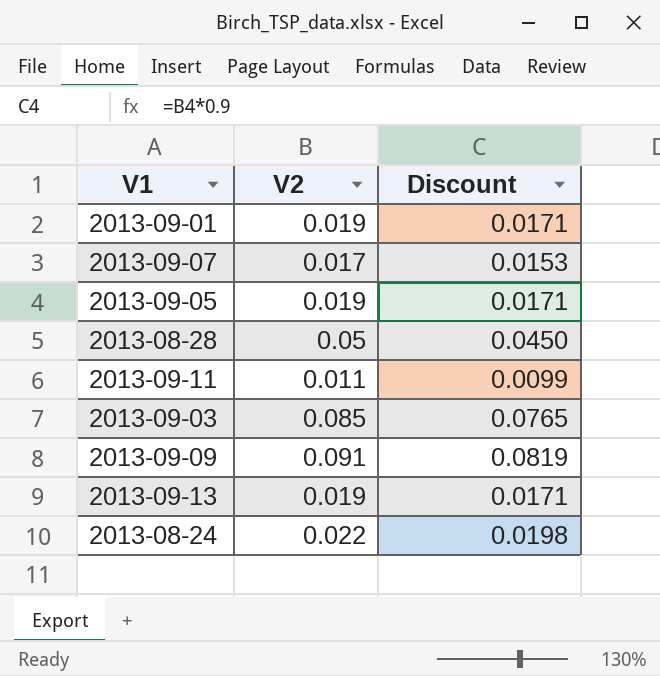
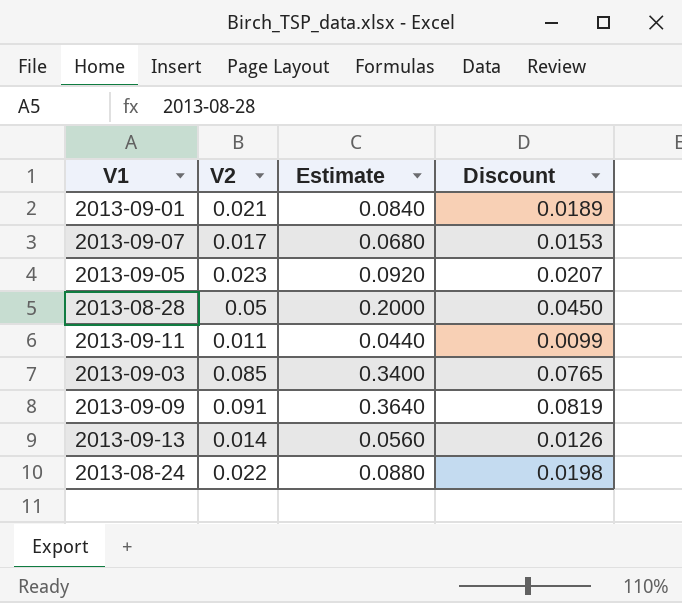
column Estimate | formula: none -> [V2] * 4
2013-09-01 | V2: 0.019 -> 0.021
2013-09-01 | Discount: 0.0171 -> 0.0189
2013-09-05 | V2: 0.019 -> 0.023
2013-09-05 | Discount: 0.0171 -> 0.0207
2013-09-13 | V2: 0.019 -> 0.014
2013-09-13 | Discount: 0.0171 -> 0.0126

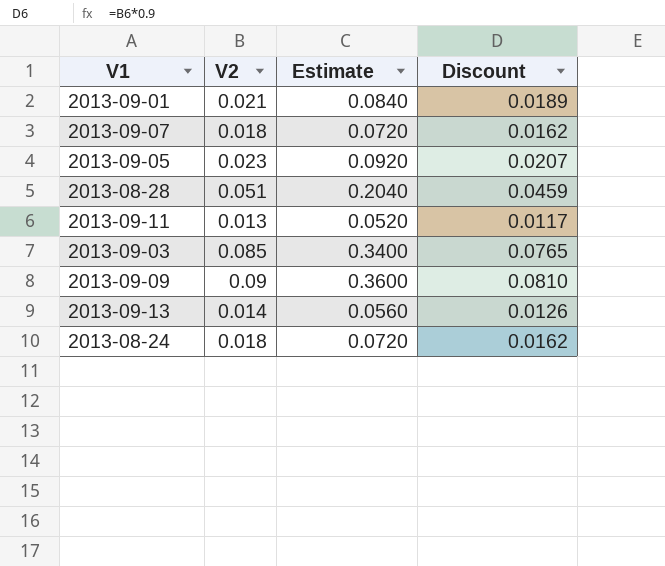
2013-09-07 | V2: 0.017 -> 0.018
2013-09-07 | Estimate: 0.0680 -> 0.0720
2013-09-07 | Discount: 0.0153 -> 0.0162
2013-08-28 | V2: 0.05 -> 0.051
2013-08-28 | Estimate: 0.2000 -> 0.2040
2013-08-28 | Discount: 0.0450 -> 0.0459
2013-09-11 | V2: 0.011 -> 0.013
2013-09-11 | Estimate: 0.0440 -> 0.0520
2013-09-11 | Discount: 0.0099 -> 0.0117
2013-09-09 | V2: 0.091 -> 0.09
2013-09-09 | Estimate: 0.3640 -> 0.3600
2013-09-09 | Discount: 0.0819 -> 0.0810
2013-08-24 | V2: 0.022 -> 0.018
2013-08-24 | Estimate: 0.0880 -> 0.0720
2013-08-24 | Discount: 0.0198 -> 0.0162

